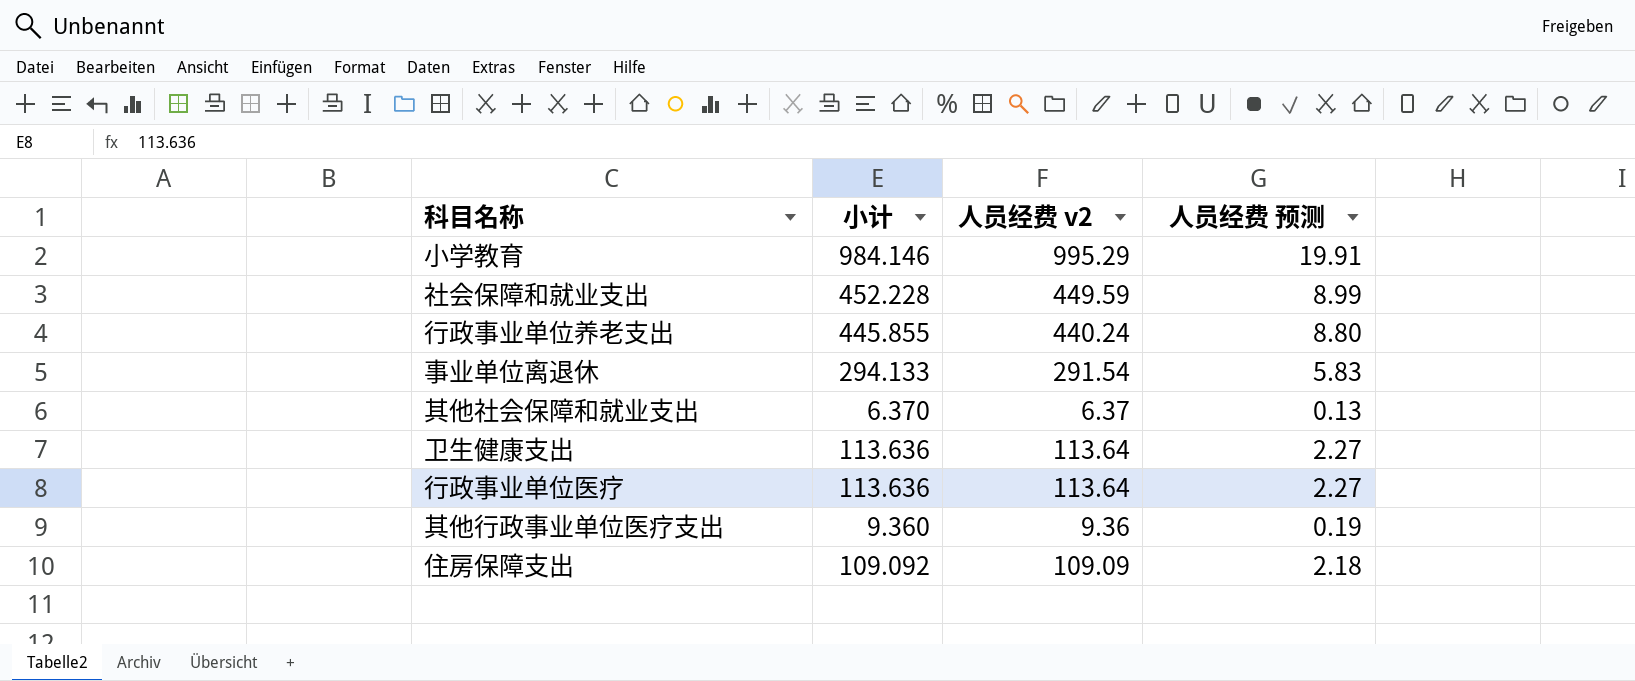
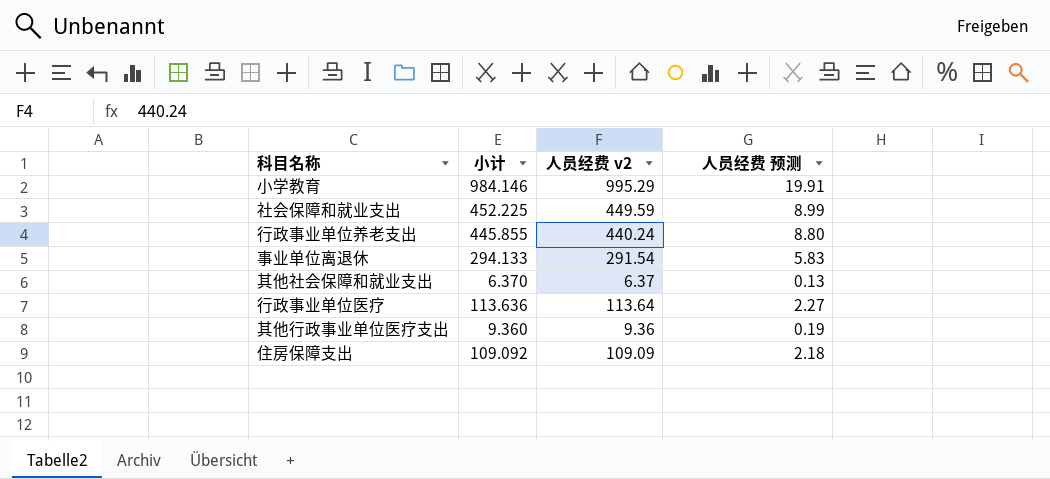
row 卫生健康支出: 113.636 | 113.64 | 2.27 -> none
社会保障和就业支出 | 小计: 452.228 -> 452.225

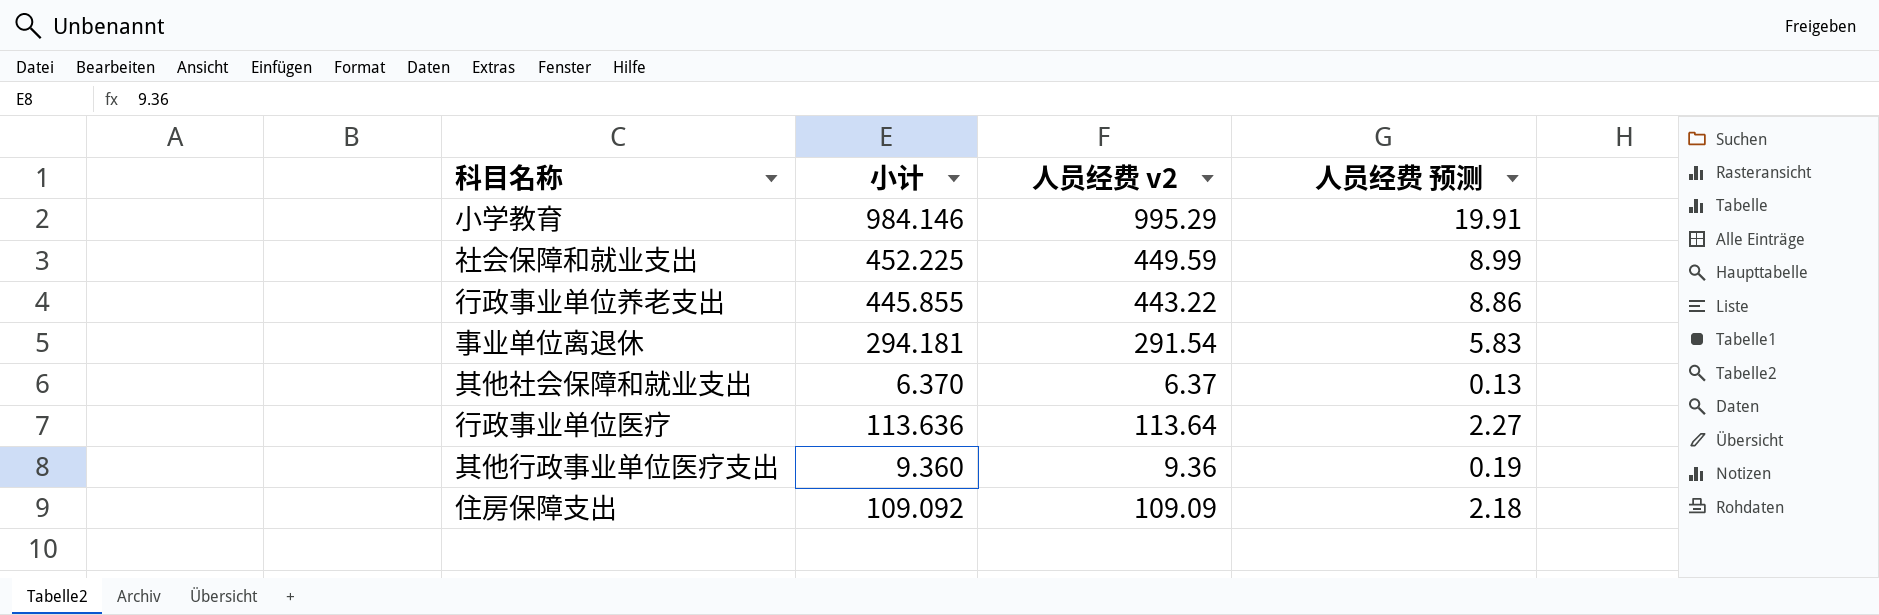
行政事业单位养老支出 | 人员经费 v2: 440.24 -> 443.22
行政事业单位养老支出 | 人员经费 预测: 8.80 -> 8.86
事业单位离退休 | 小计: 294.133 -> 294.181

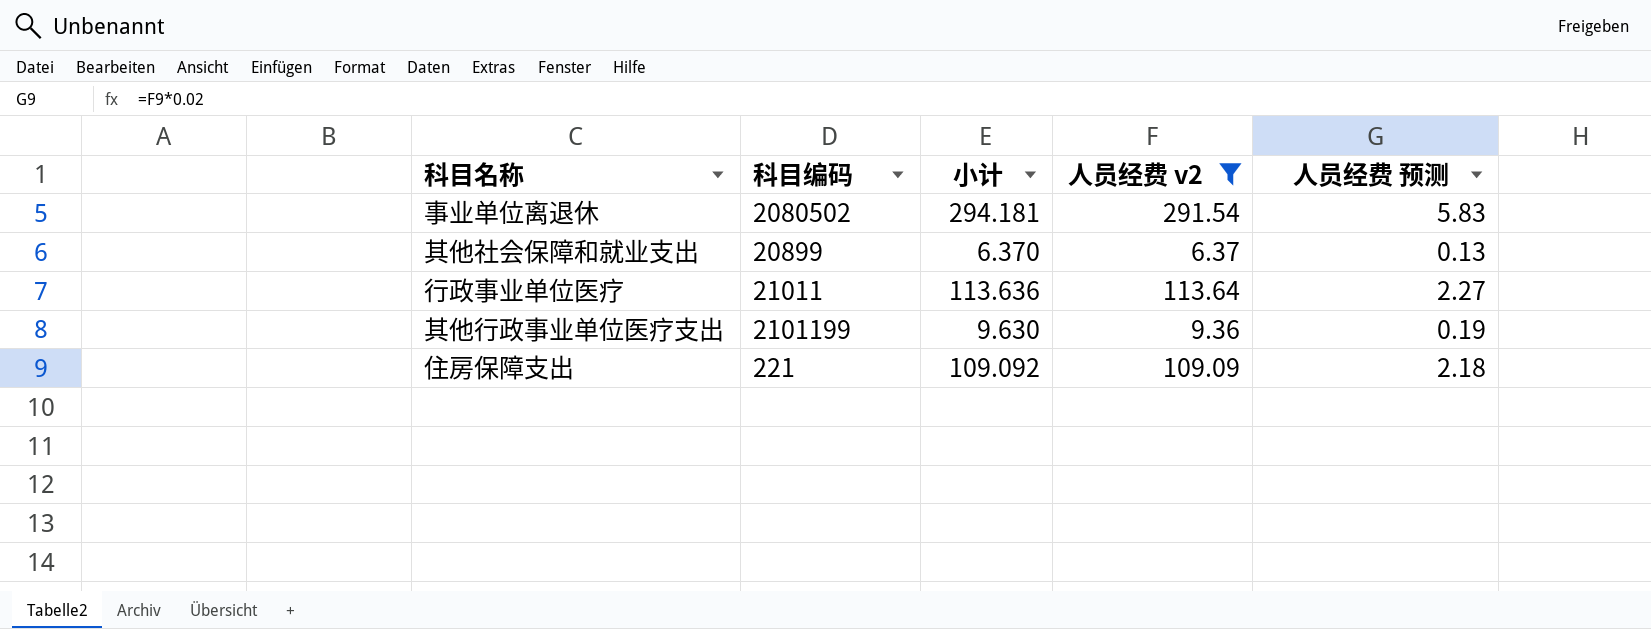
filter: none -> 人员经费 v2 <= 291.54
column 科目编码 | position: none -> 2
其他行政事业单位医疗支出 | 小计: 9.360 -> 9.630

